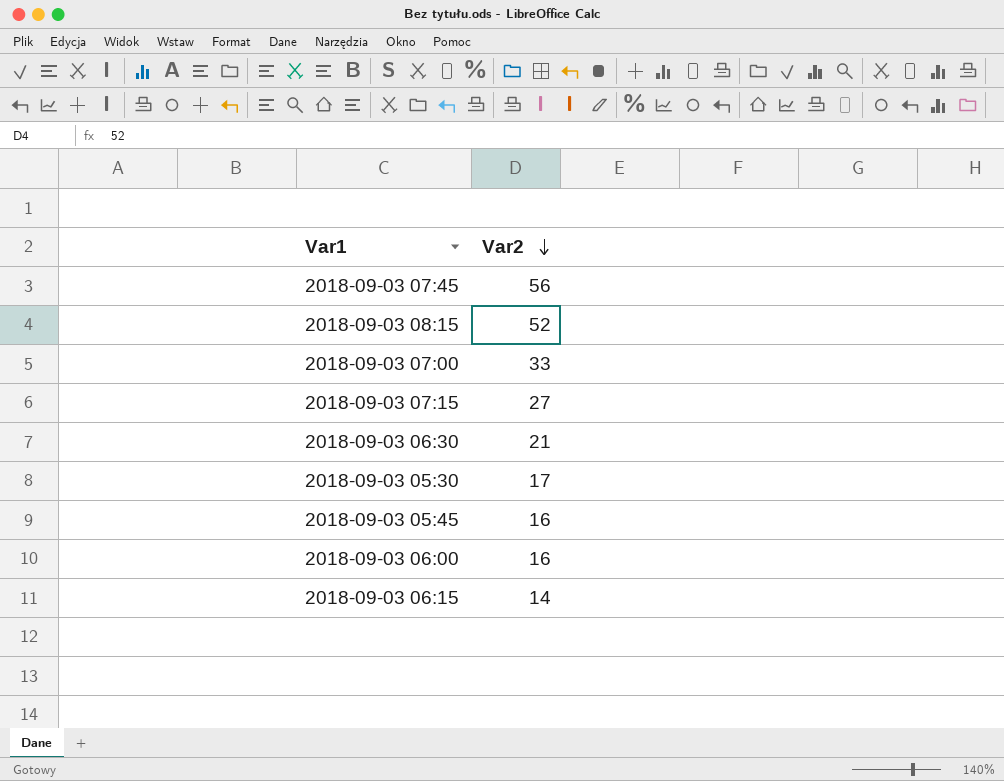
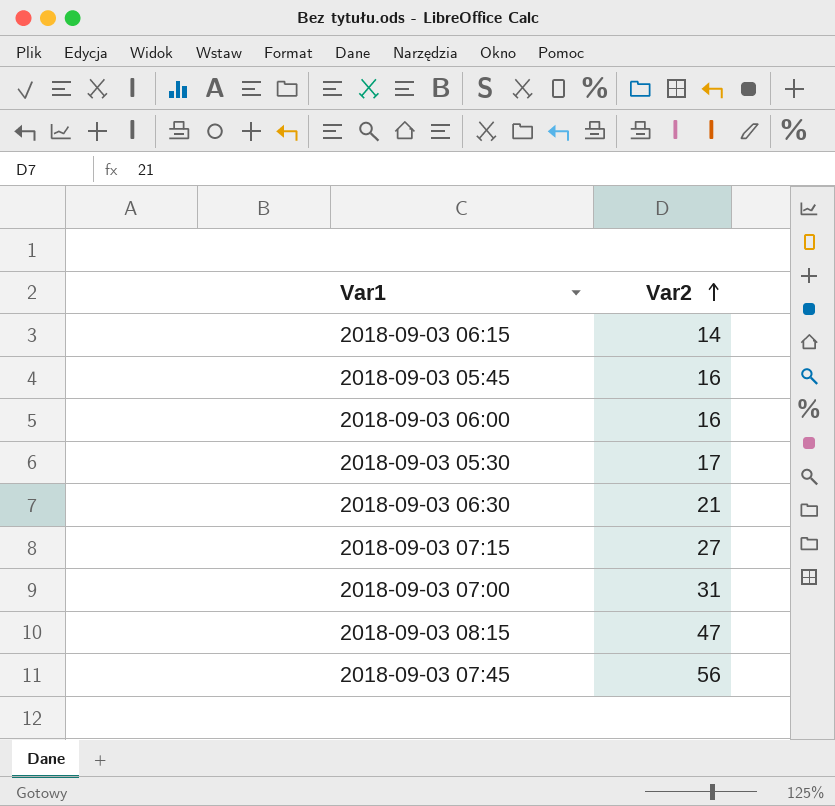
row order: Var2 descending -> Var2 ascending
2018-09-03 07:00 | Var2: 33 -> 31
2018-09-03 08:15 | Var2: 52 -> 47

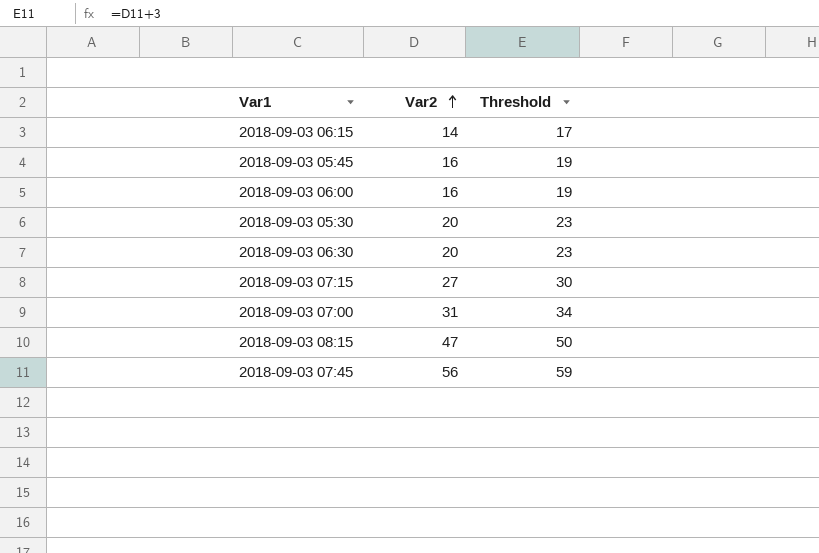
column Threshold | formula: none -> [Var2] + 3
2018-09-03 05:30 | Var2: 17 -> 20
2018-09-03 06:30 | Var2: 21 -> 20

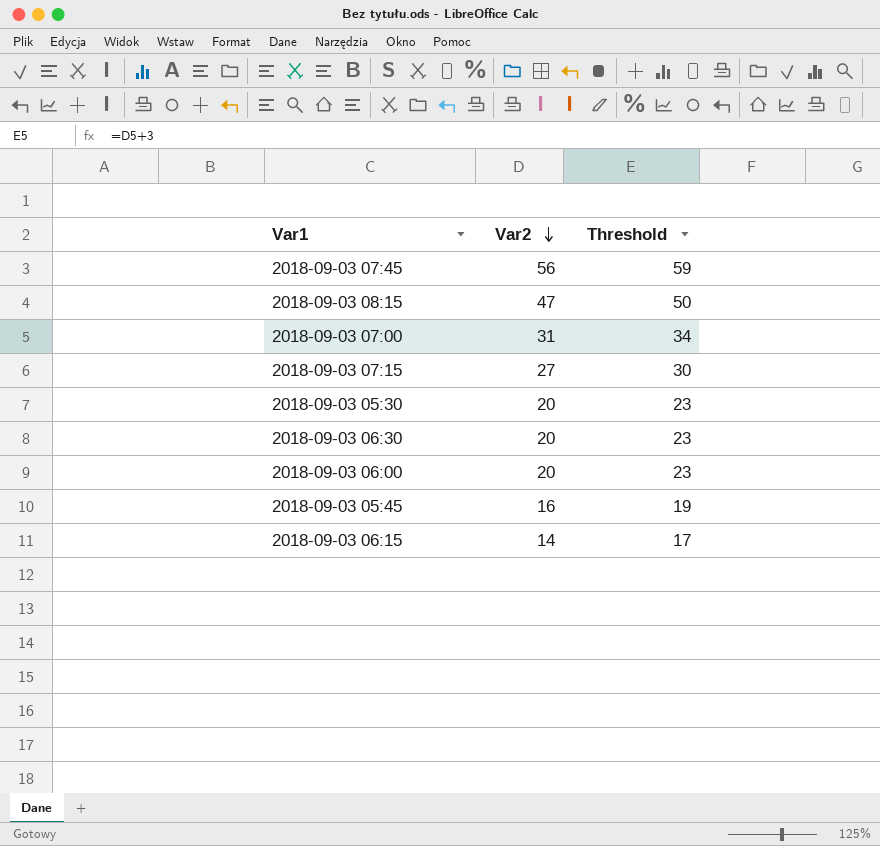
row order: Var2 ascending -> Var2 descending
2018-09-03 06:00 | Var2: 16 -> 20
2018-09-03 06:00 | Threshold: 19 -> 23

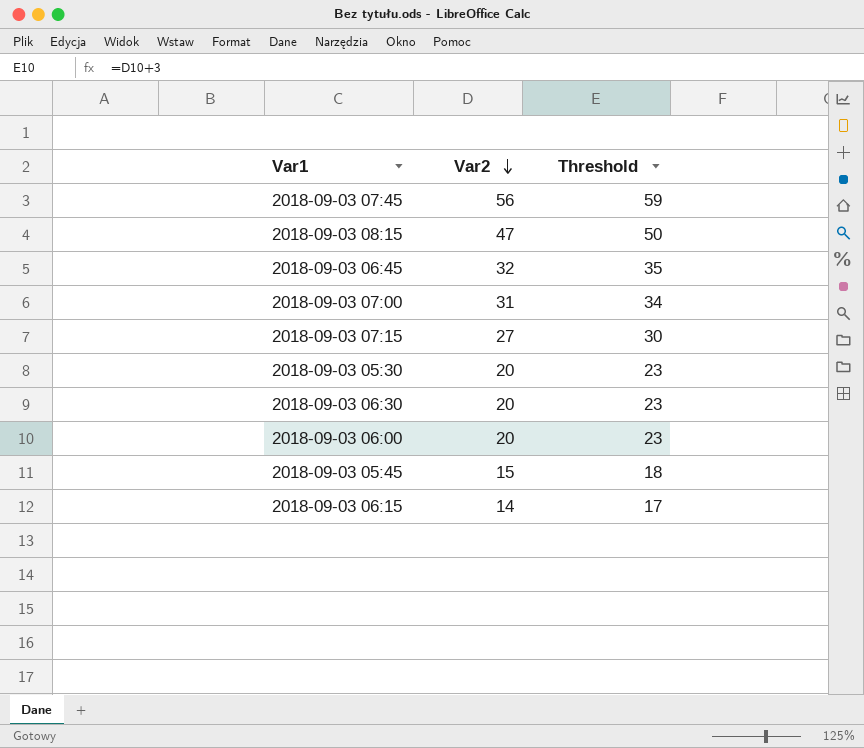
row 2018-09-03 06:45: none -> 32 | 35
2018-09-03 05:45 | Var2: 16 -> 15
2018-09-03 05:45 | Threshold: 19 -> 18

